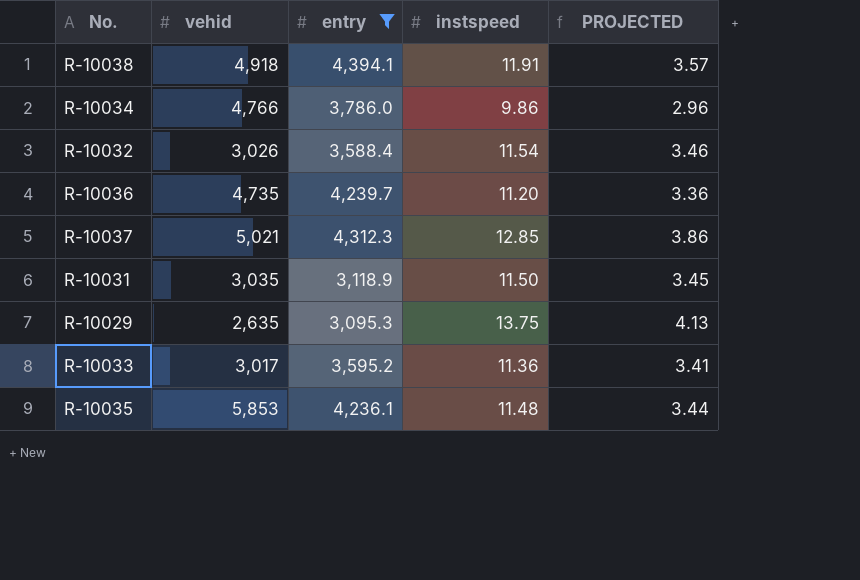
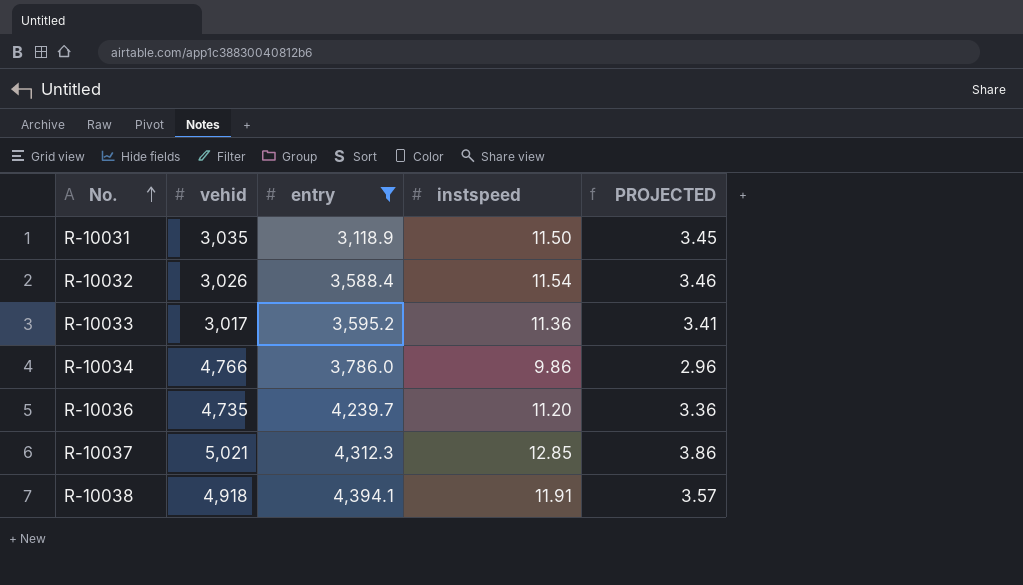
row order: none -> No. ascending
row R-10029: 2,635 | 3,095.3 | 13.75 | 4.13 -> none
row R-10035: 5,853 | 4,236.1 | 11.48 | 3.44 -> none

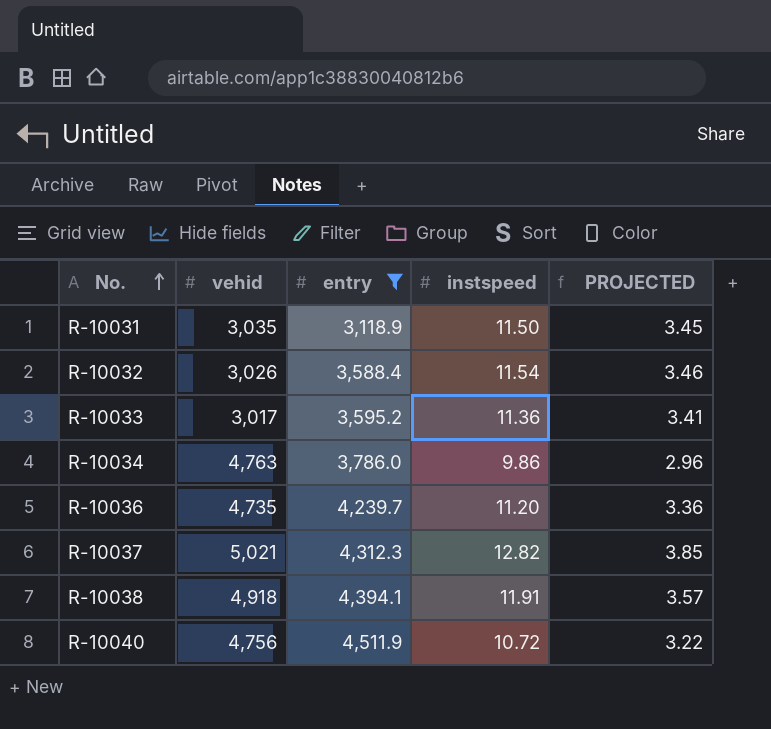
R-10034 | vehid: 4,766 -> 4,763
R-10037 | instspeed: 12.85 -> 12.82
R-10037 | PROJECTED: 3.86 -> 3.85
row R-10040: none -> 4,756 | 4,511.9 | 10.72 | 3.22

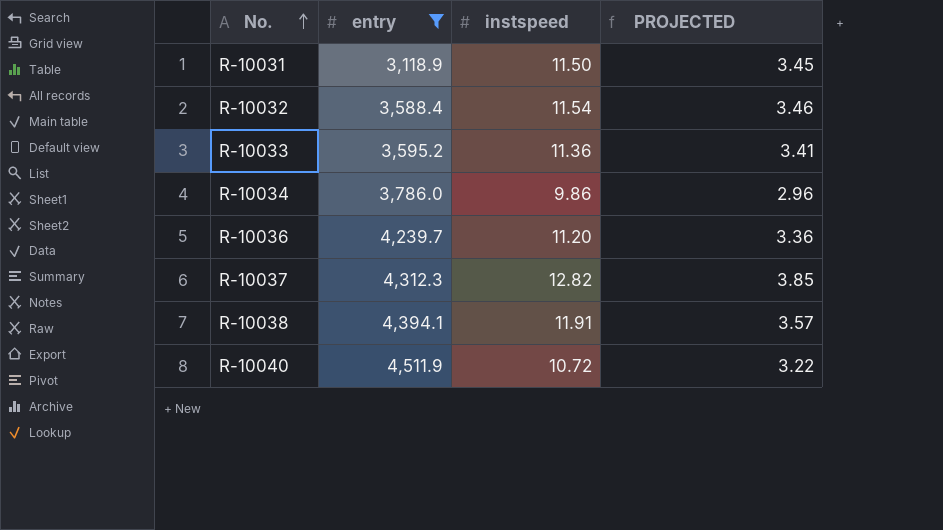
column vehid | position: 2 -> none

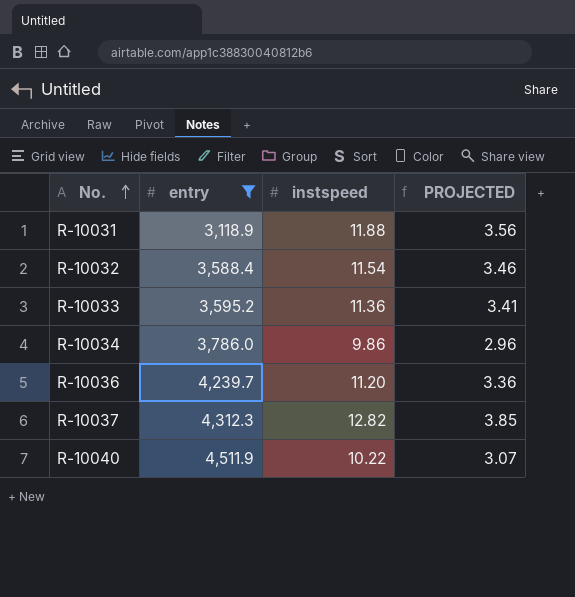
row R-10038: 4,394.1 | 11.91 | 3.57 -> none
R-10031 | instspeed: 11.50 -> 11.88
R-10031 | PROJECTED: 3.45 -> 3.56
R-10040 | instspeed: 10.72 -> 10.22
R-10040 | PROJECTED: 3.22 -> 3.07

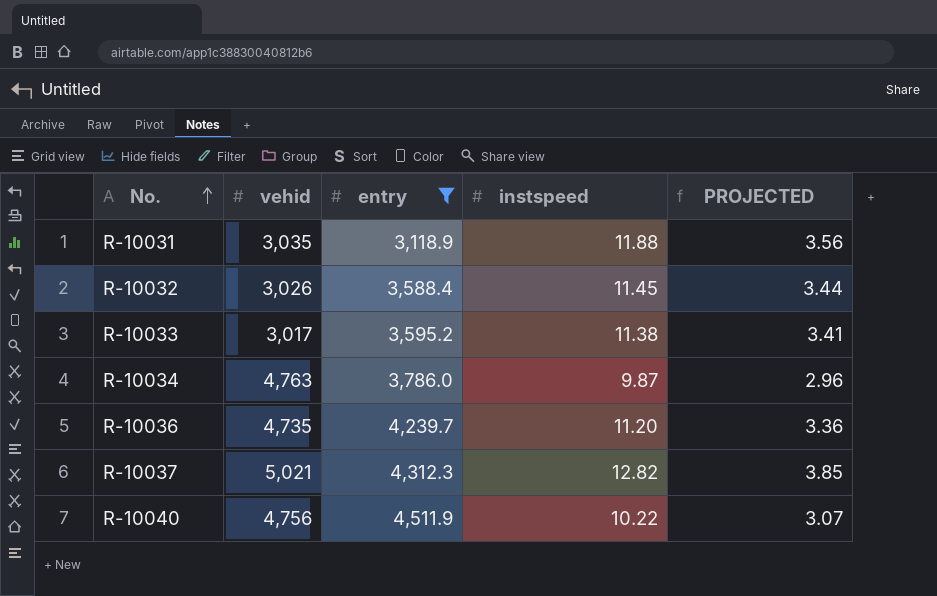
column vehid | position: none -> 2
R-10032 | instspeed: 11.54 -> 11.45
R-10032 | PROJECTED: 3.46 -> 3.44
R-10033 | instspeed: 11.36 -> 11.38
R-10034 | instspeed: 9.86 -> 9.87

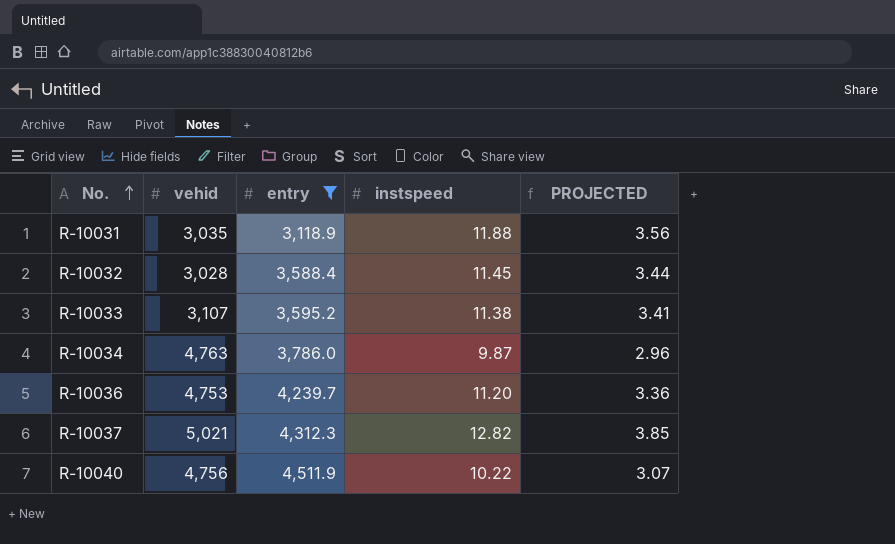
R-10032 | vehid: 3,026 -> 3,028
R-10033 | vehid: 3,017 -> 3,107
R-10036 | vehid: 4,735 -> 4,753

